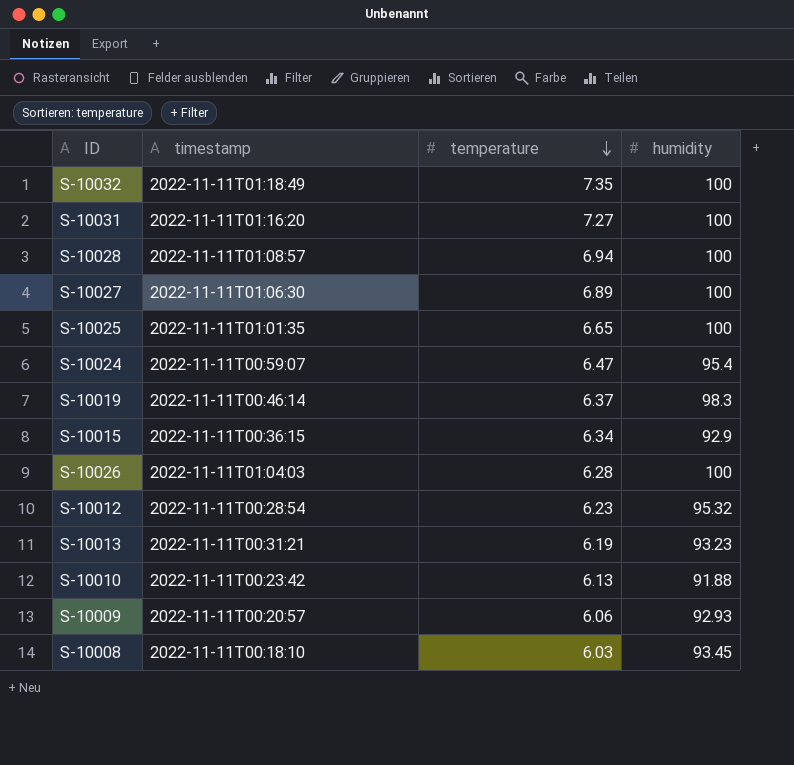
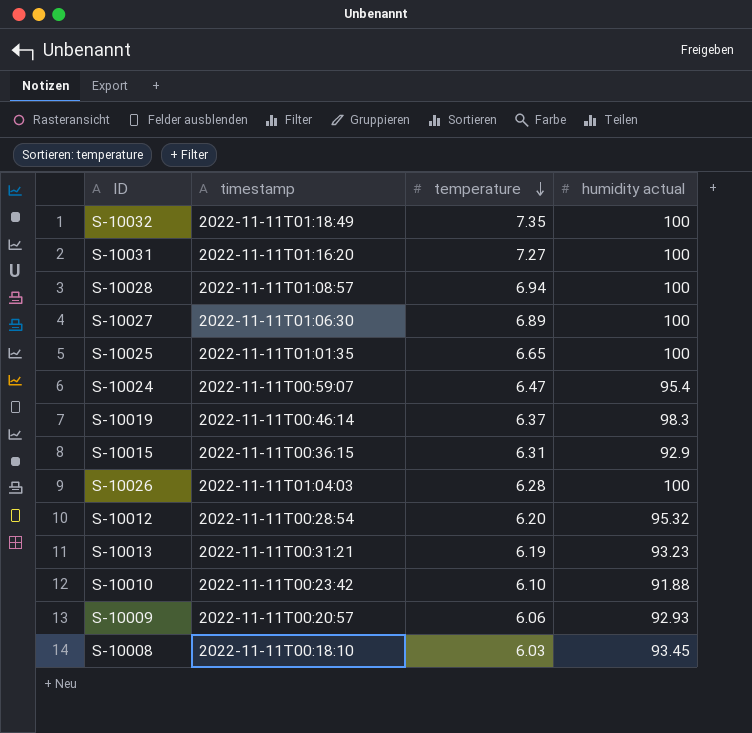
column name: humidity -> humidity actual
S-10015 | temperature: 6.34 -> 6.31
S-10012 | temperature: 6.23 -> 6.20
S-10010 | temperature: 6.13 -> 6.10

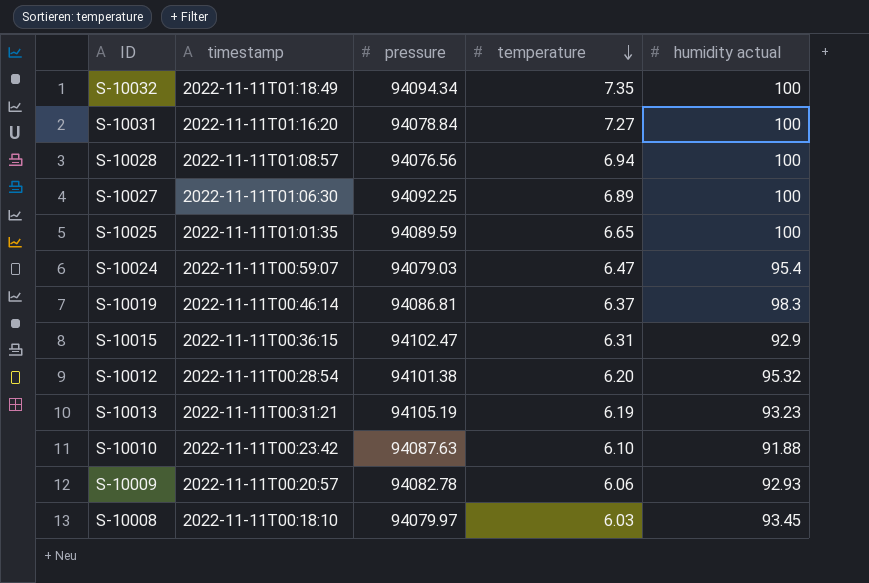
column pressure | position: none -> 3
row S-10026: 2022-11-11T01:04:03 | 6.28 | 100 -> none

